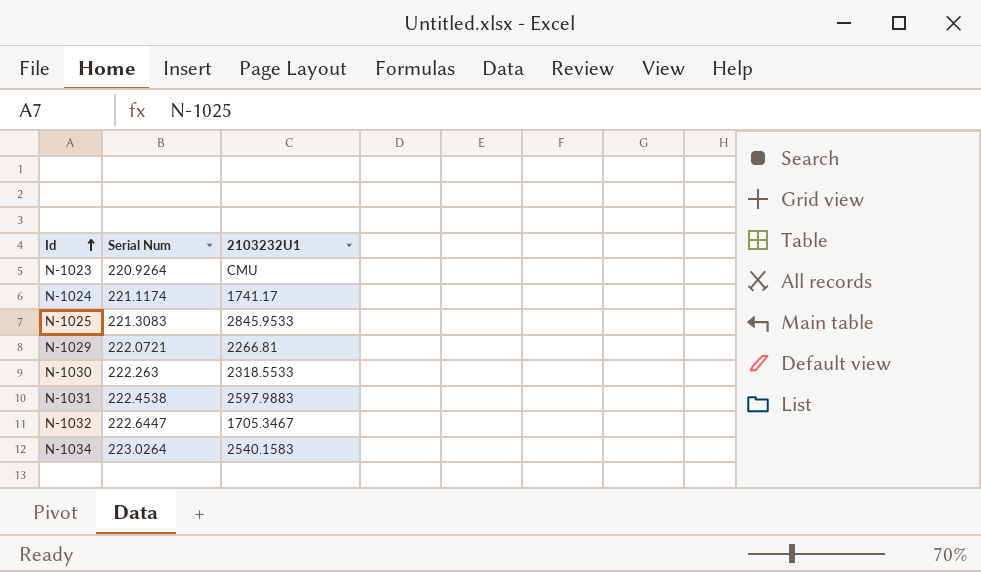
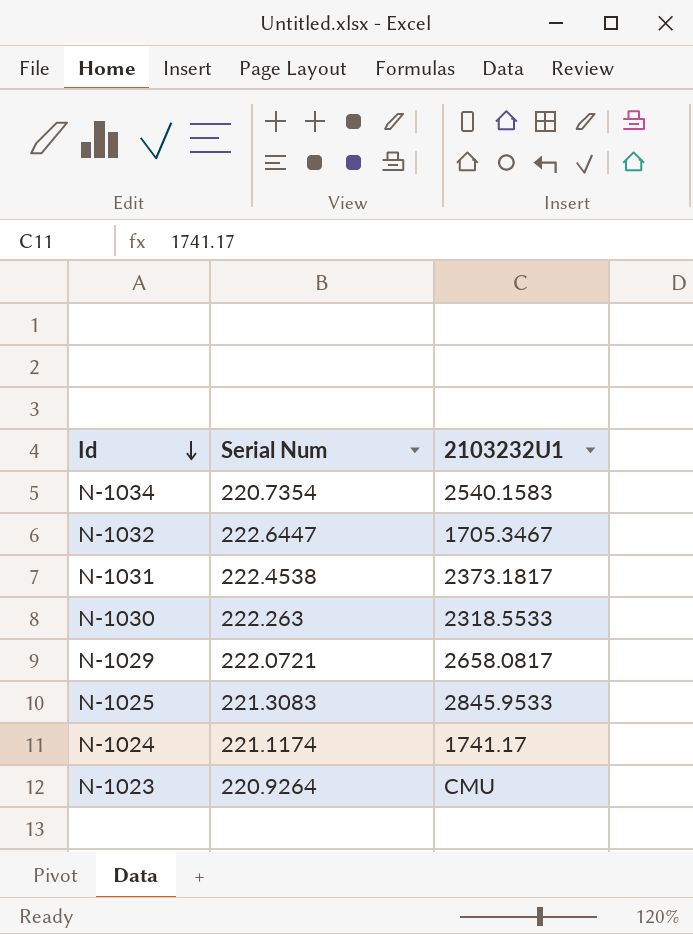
row order: Id ascending -> Id descending
N-1034 | Serial Num: 223.0264 -> 220.7354
N-1031 | 2103232U1: 2597.9883 -> 2373.1817
N-1029 | 2103232U1: 2266.81 -> 2658.0817

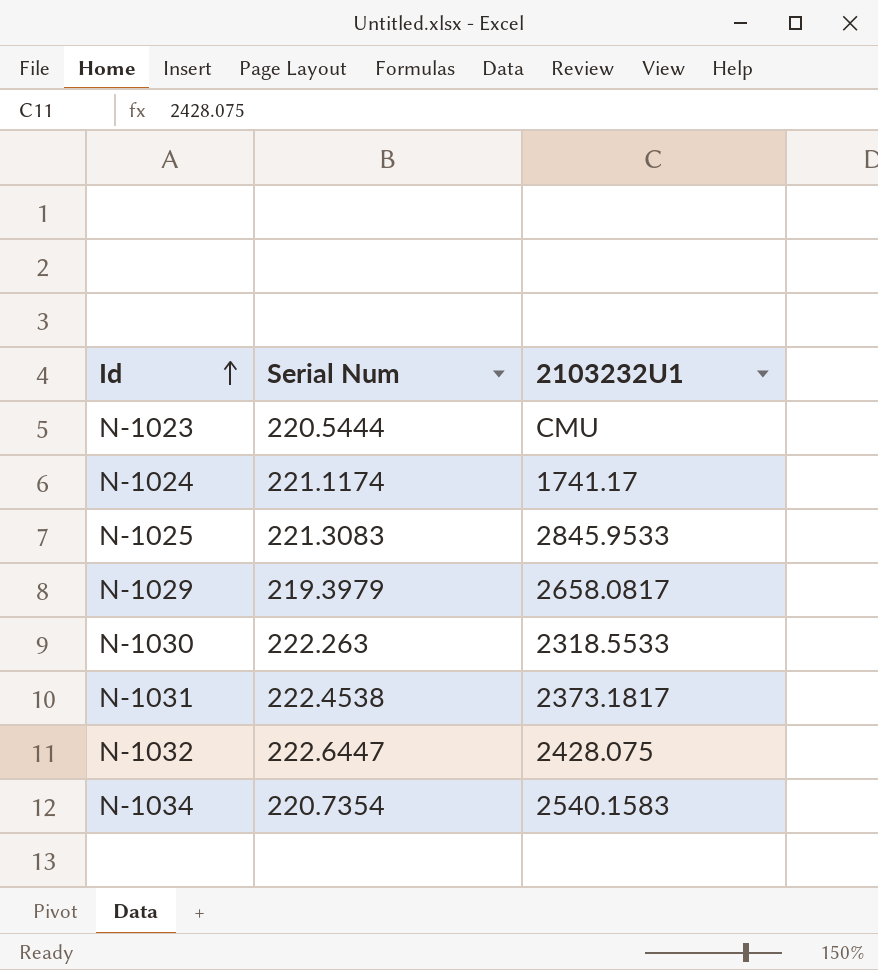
row order: Id descending -> Id ascending
N-1023 | Serial Num: 220.9264 -> 220.5444
N-1029 | Serial Num: 222.0721 -> 219.3979
N-1032 | 2103232U1: 1705.3467 -> 2428.075

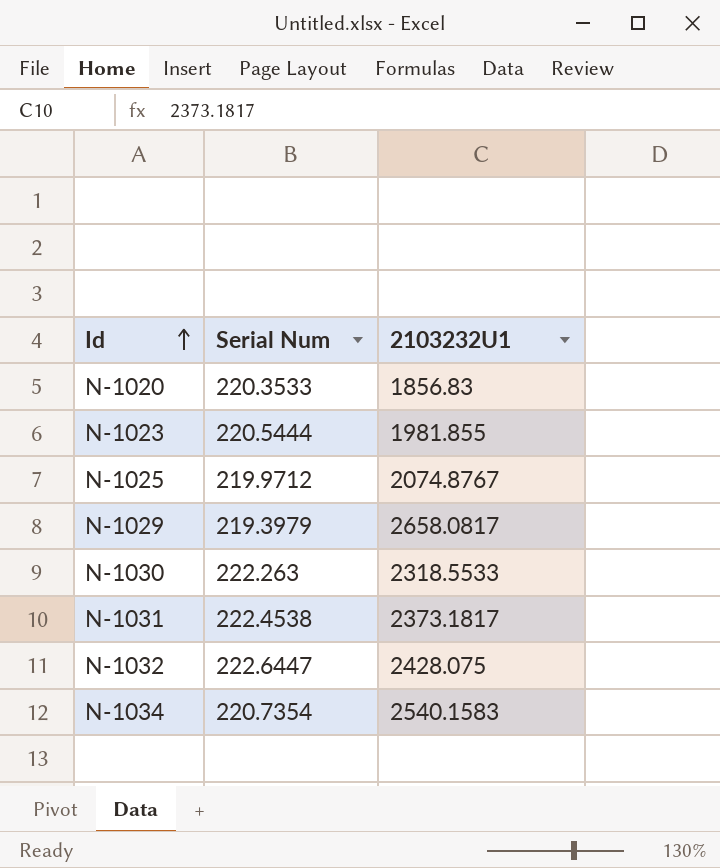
row N-1024: 221.1174 | 1741.17 -> none
row N-1020: none -> 220.3533 | 1856.83
N-1023 | 2103232U1: CMU -> 1981.855
N-1025 | Serial Num: 221.3083 -> 219.9712
N-1025 | 2103232U1: 2845.9533 -> 2074.8767

